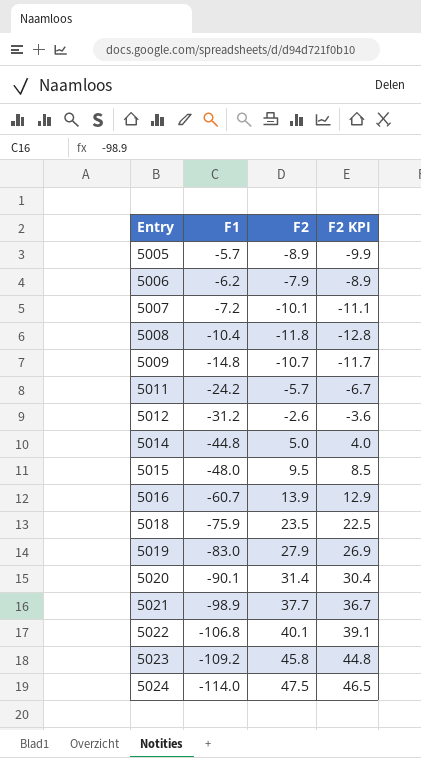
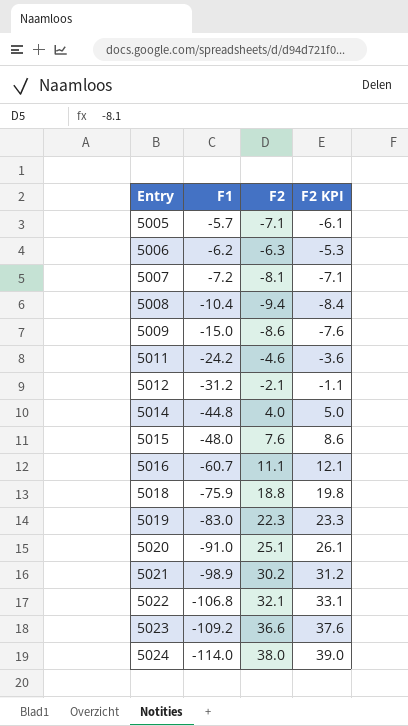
column F2 KPI | formula: [F2] - 1 -> [F2] + 1
5005 | F2: -8.9 -> -7.1
5006 | F2: -7.9 -> -6.3
5007 | F2: -10.1 -> -8.1
5008 | F2: -11.8 -> -9.4
5009 | F1: -14.8 -> -15.0
5009 | F2: -10.7 -> -8.6
5011 | F2: -5.7 -> -4.6
5012 | F2: -2.6 -> -2.1
5014 | F2: 5.0 -> 4.0
5015 | F2: 9.5 -> 7.6
5016 | F2: 13.9 -> 11.1
5018 | F2: 23.5 -> 18.8
5019 | F2: 27.9 -> 22.3
5020 | F1: -90.1 -> -91.0
5020 | F2: 31.4 -> 25.1
5021 | F2: 37.7 -> 30.2
5022 | F2: 40.1 -> 32.1
5023 | F2: 45.8 -> 36.6
5024 | F2: 47.5 -> 38.0

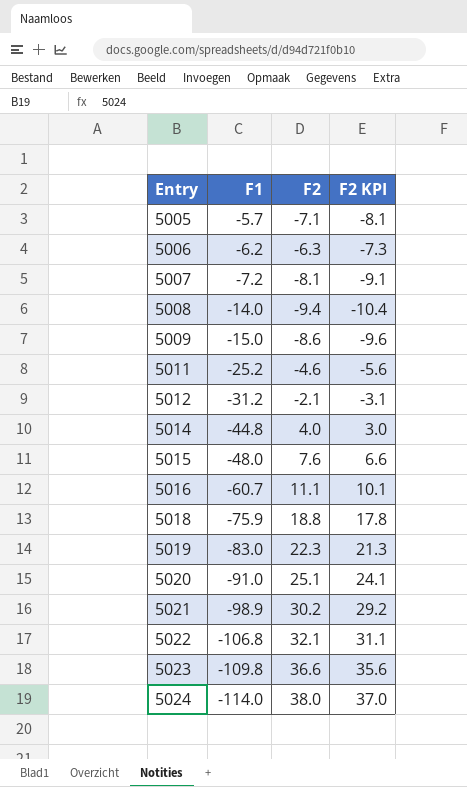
column F2 KPI | formula: [F2] + 1 -> [F2] - 1
5008 | F1: -10.4 -> -14.0
5011 | F1: -24.2 -> -25.2
5023 | F1: -109.2 -> -109.8

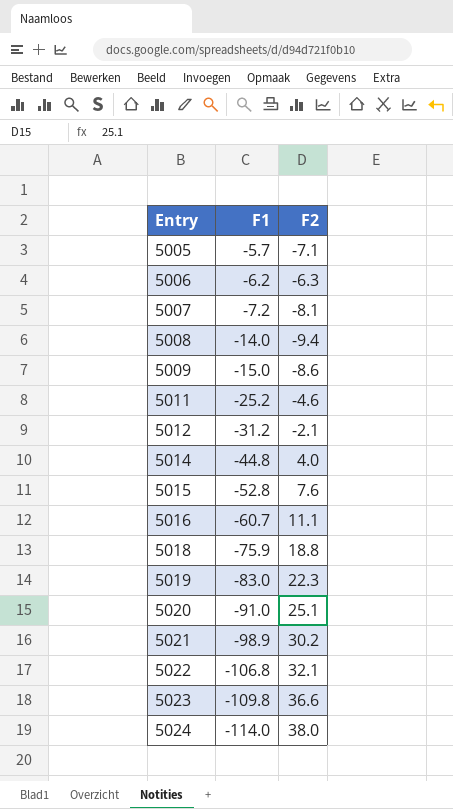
column F2 KPI | formula: [F2] - 1 -> none
5015 | F1: -48.0 -> -52.8

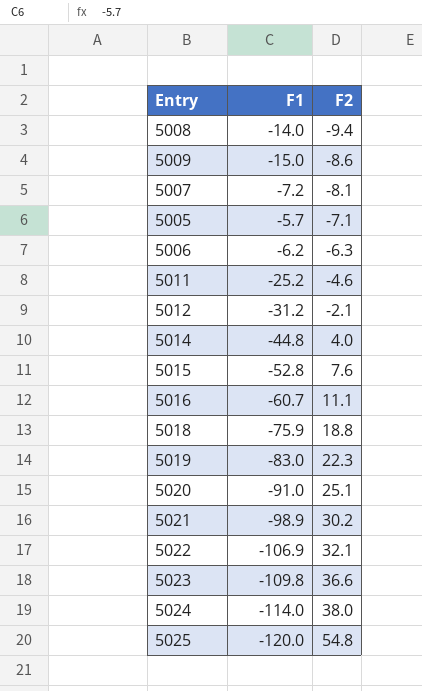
row order: Entry ascending -> F2 ascending
5022 | F1: -106.8 -> -106.9
row 5025: none -> -120.0 | 54.8

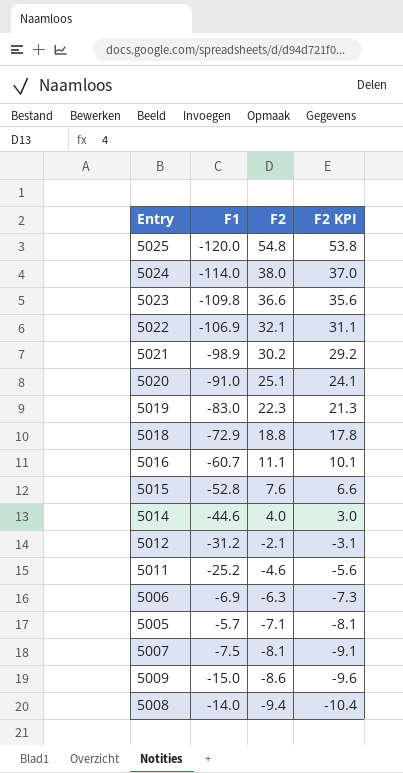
row order: F2 ascending -> F2 descending
column F2 KPI | formula: none -> [F2] - 1
5018 | F1: -75.9 -> -72.9
5014 | F1: -44.8 -> -44.6
5006 | F1: -6.2 -> -6.9
5007 | F1: -7.2 -> -7.5

